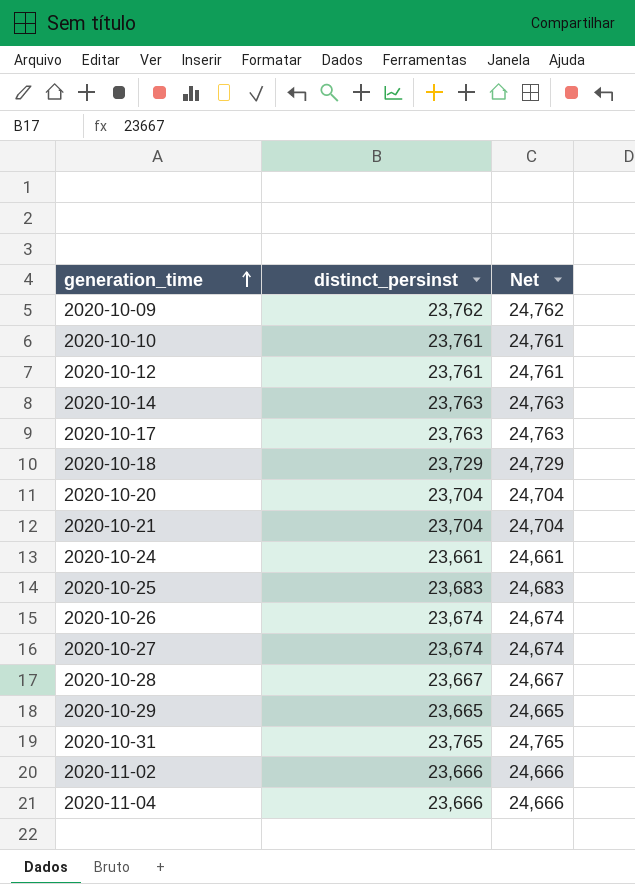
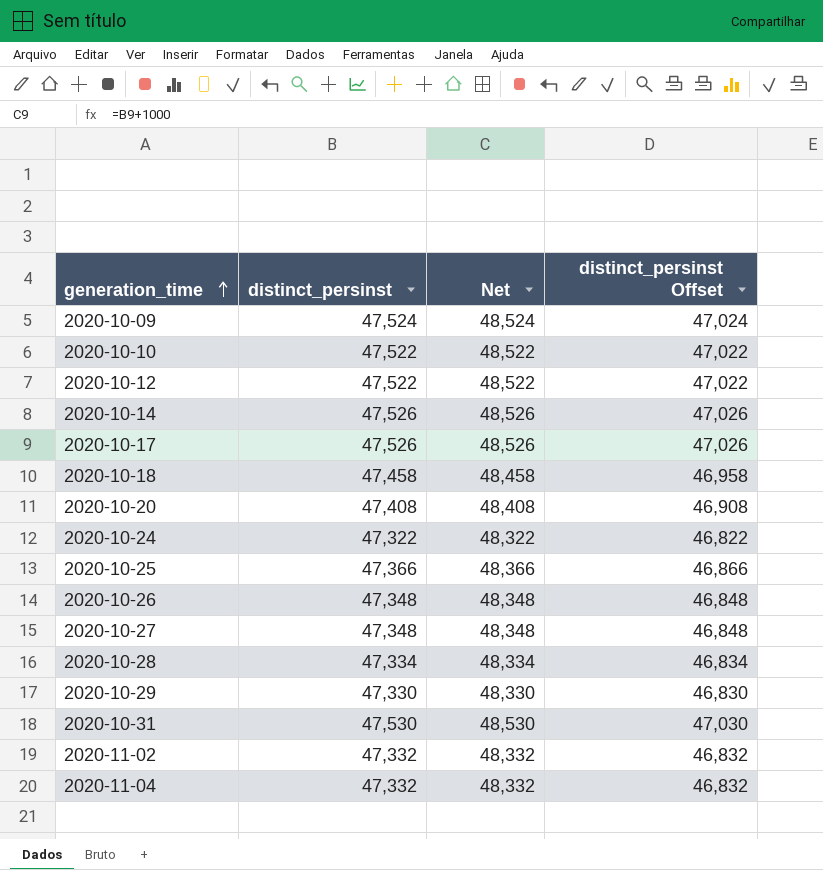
column distinct_persinst Offset | formula: none -> [distinct_persinst] - 500
row 2020-10-21: 23,704 | 24,704 -> none
2020-10-09 | distinct_persinst: 23,762 -> 47,524
2020-10-09 | Net: 24,762 -> 48,524
2020-10-10 | distinct_persinst: 23,761 -> 47,522
2020-10-10 | Net: 24,761 -> 48,522
2020-10-12 | distinct_persinst: 23,761 -> 47,522
2020-10-12 | Net: 24,761 -> 48,522
2020-10-14 | distinct_persinst: 23,763 -> 47,526
2020-10-14 | Net: 24,763 -> 48,526
2020-10-17 | distinct_persinst: 23,763 -> 47,526
2020-10-17 | Net: 24,763 -> 48,526
2020-10-18 | distinct_persinst: 23,729 -> 47,458
2020-10-18 | Net: 24,729 -> 48,458
2020-10-20 | distinct_persinst: 23,704 -> 47,408
2020-10-20 | Net: 24,704 -> 48,408
2020-10-24 | distinct_persinst: 23,661 -> 47,322
2020-10-24 | Net: 24,661 -> 48,322
2020-10-25 | distinct_persinst: 23,683 -> 47,366
2020-10-25 | Net: 24,683 -> 48,366
2020-10-26 | distinct_persinst: 23,674 -> 47,348
2020-10-26 | Net: 24,674 -> 48,348
2020-10-27 | distinct_persinst: 23,674 -> 47,348
2020-10-27 | Net: 24,674 -> 48,348
2020-10-28 | distinct_persinst: 23,667 -> 47,334
2020-10-28 | Net: 24,667 -> 48,334
2020-10-29 | distinct_persinst: 23,665 -> 47,330
2020-10-29 | Net: 24,665 -> 48,330
2020-10-31 | distinct_persinst: 23,765 -> 47,530
2020-10-31 | Net: 24,765 -> 48,530
2020-11-02 | distinct_persinst: 23,666 -> 47,332
2020-11-02 | Net: 24,666 -> 48,332
2020-11-04 | distinct_persinst: 23,666 -> 47,332
2020-11-04 | Net: 24,666 -> 48,332

